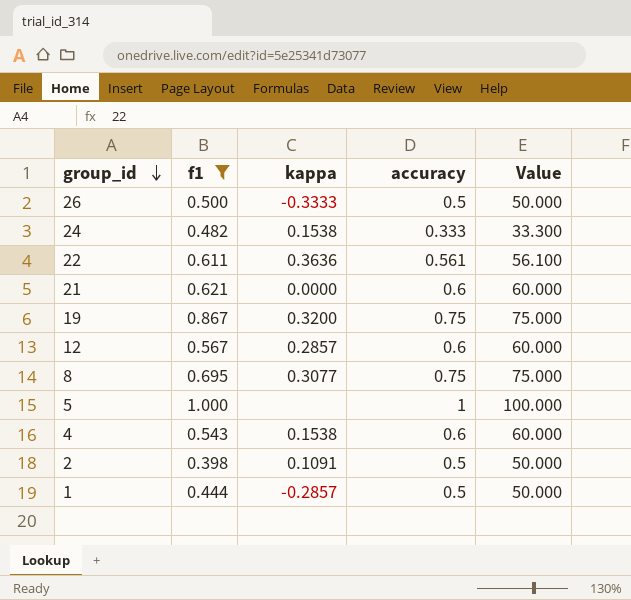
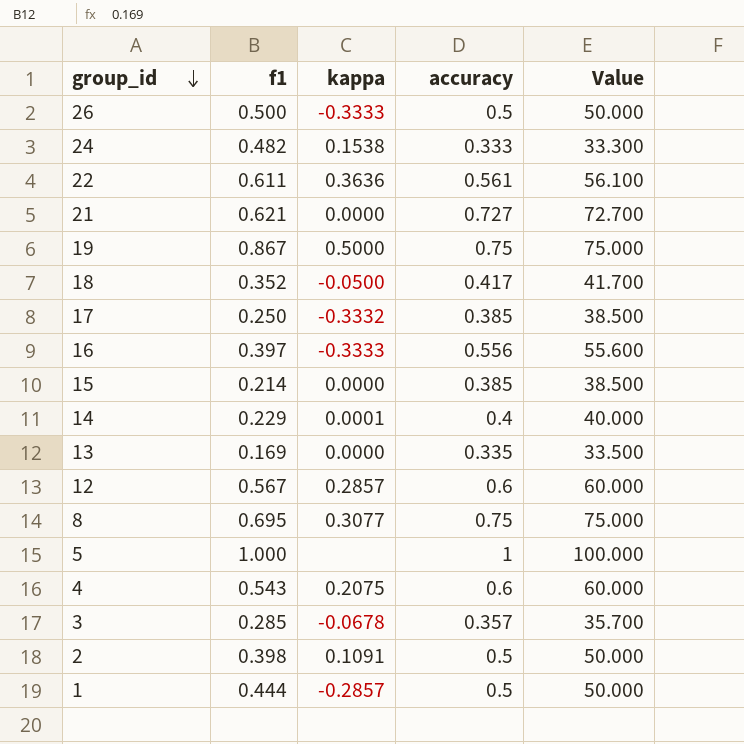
filter: f1 >= 0.398 -> none
21 | accuracy: 0.6 -> 0.727
21 | Value: 60.000 -> 72.700
19 | kappa: 0.3200 -> 0.5000
4 | kappa: 0.1538 -> 0.2075

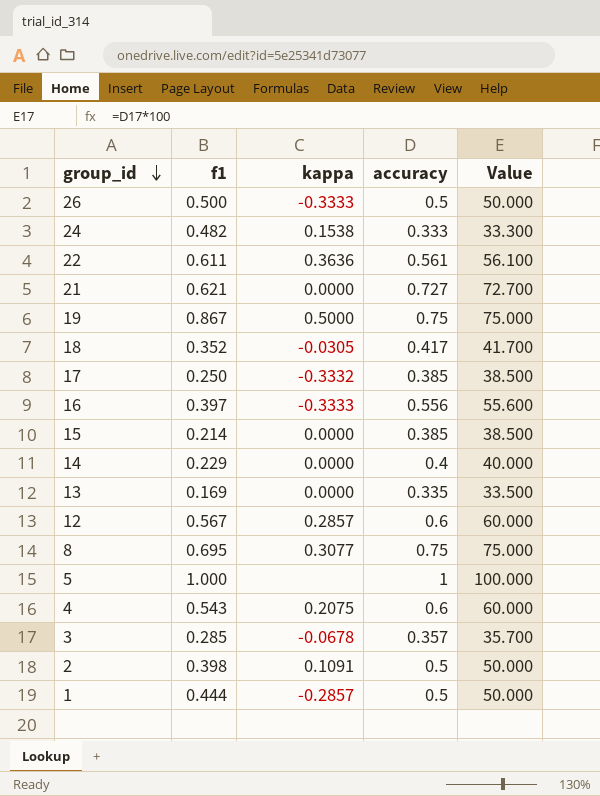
18 | kappa: -0.0500 -> -0.0305
14 | kappa: 0.0001 -> 0.0000

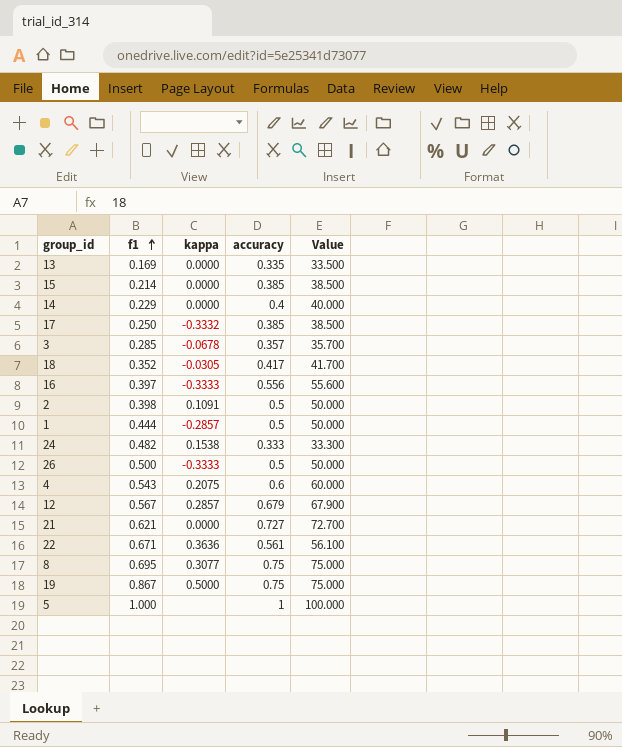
row order: group_id descending -> f1 ascending
12 | accuracy: 0.6 -> 0.679
12 | Value: 60.000 -> 67.900
22 | f1: 0.611 -> 0.671

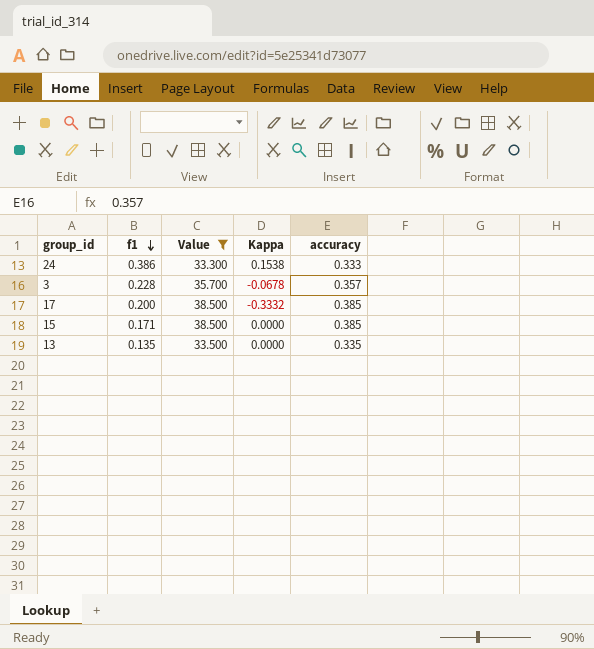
filter: none -> Value <= 38.500
row order: f1 ascending -> f1 descending
column Value | position: 5 -> 3
column name: kappa -> Kappa
24 | f1: 0.482 -> 0.386
3 | f1: 0.285 -> 0.228
17 | f1: 0.250 -> 0.200
15 | f1: 0.214 -> 0.171
13 | f1: 0.169 -> 0.135

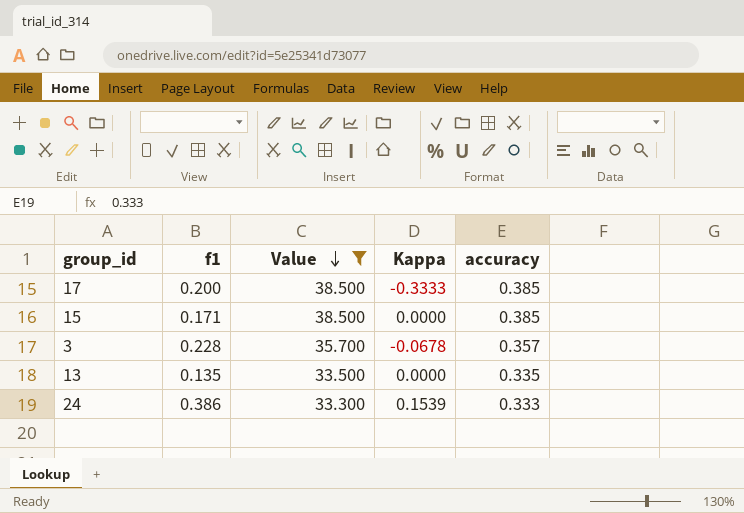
row order: f1 descending -> Value descending
17 | Kappa: -0.3332 -> -0.3333
24 | Kappa: 0.1538 -> 0.1539

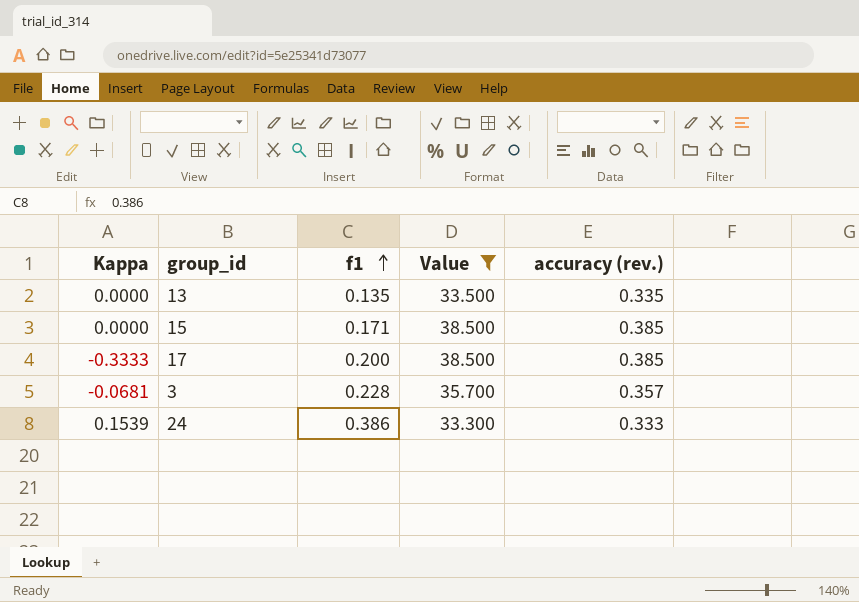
row order: Value descending -> f1 ascending
column Kappa | position: 4 -> 1
column name: accuracy -> accuracy (rev.)
3 | Kappa: -0.0678 -> -0.0681

